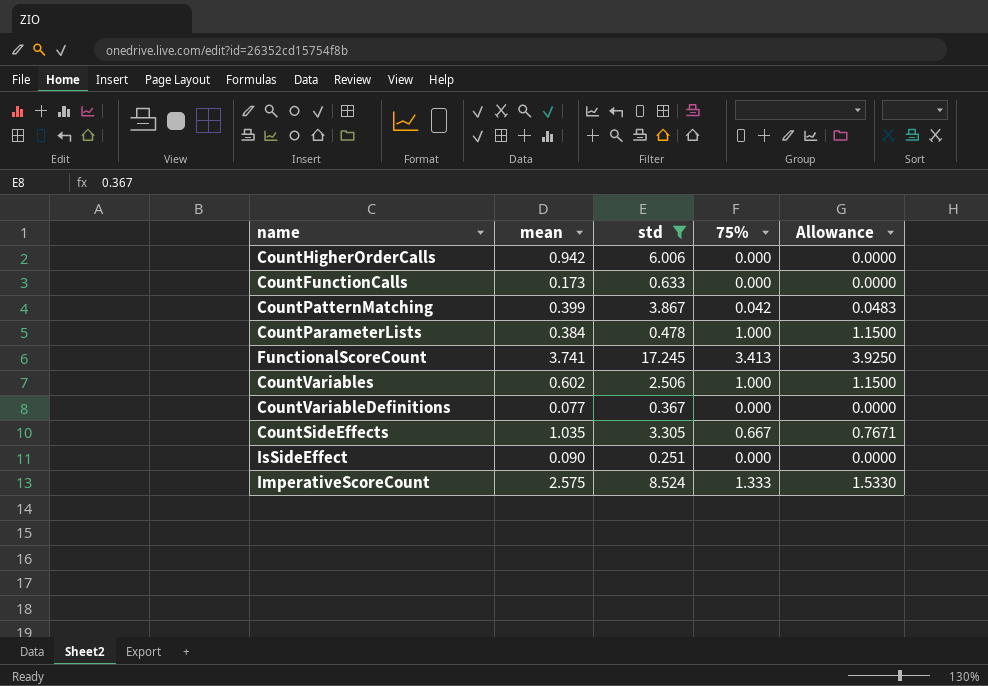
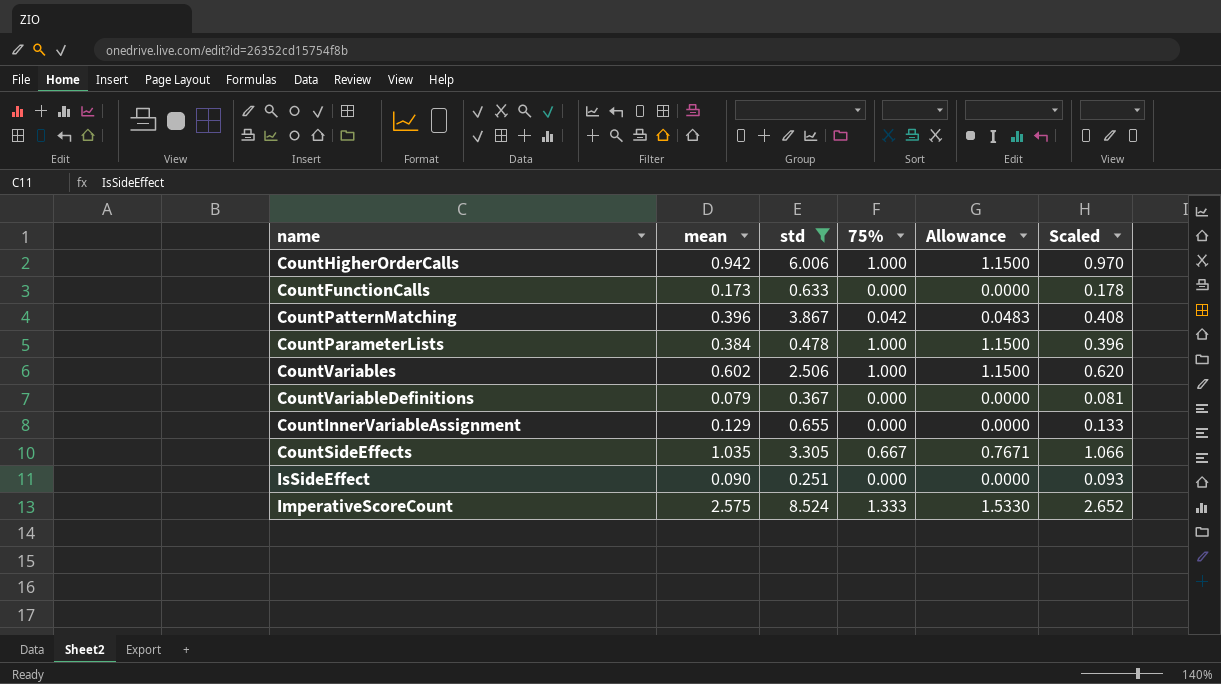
column Scaled | formula: none -> [mean] * 1.03
row FunctionalScoreCount: 3.741 | 17.245 | 3.413 | 3.9250 -> none
CountHigherOrderCalls | 75%: 0.000 -> 1.000
CountHigherOrderCalls | Allowance: 0.0000 -> 1.1500
CountPatternMatching | mean: 0.399 -> 0.396
CountVariableDefinitions | mean: 0.077 -> 0.079
row CountInnerVariableAssignment: none -> 0.129 | 0.655 | 0.000 | 0.0000 | 0.133

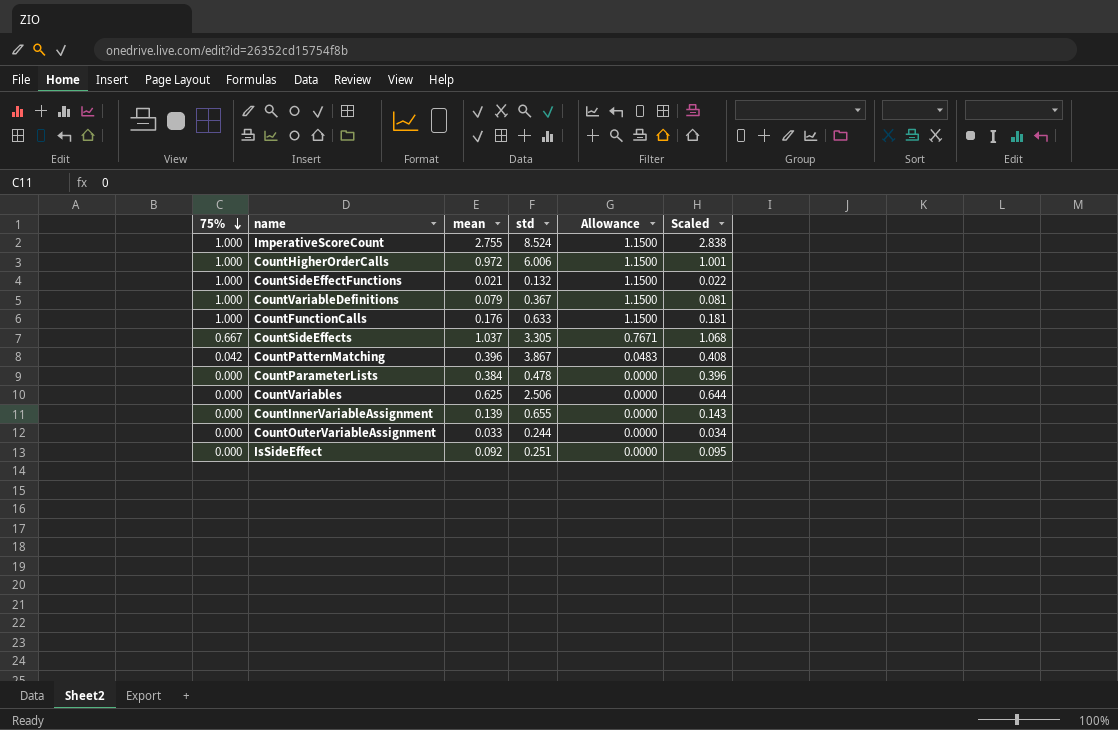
filter: std >= 0.251 -> none
row order: none -> 75% descending
column 75% | position: 4 -> 1
ImperativeScoreCount | 75%: 1.333 -> 1.000
ImperativeScoreCount | mean: 2.575 -> 2.755
ImperativeScoreCount | Allowance: 1.5330 -> 1.1500
ImperativeScoreCount | Scaled: 2.652 -> 2.838
CountHigherOrderCalls | mean: 0.942 -> 0.972
CountHigherOrderCalls | Scaled: 0.970 -> 1.001
CountVariableDefinitions | 75%: 0.000 -> 1.000
CountVariableDefinitions | Allowance: 0.0000 -> 1.1500
CountFunctionCalls | 75%: 0.000 -> 1.000
CountFunctionCalls | mean: 0.173 -> 0.176
CountFunctionCalls | Allowance: 0.0000 -> 1.1500
CountFunctionCalls | Scaled: 0.178 -> 0.181
CountSideEffects | mean: 1.035 -> 1.037
CountSideEffects | Scaled: 1.066 -> 1.068
CountParameterLists | 75%: 1.000 -> 0.000
CountParameterLists | Allowance: 1.1500 -> 0.0000
CountVariables | 75%: 1.000 -> 0.000
CountVariables | mean: 0.602 -> 0.625
CountVariables | Allowance: 1.1500 -> 0.0000
CountVariables | Scaled: 0.620 -> 0.644
CountInnerVariableAssignment | mean: 0.129 -> 0.139
CountInnerVariableAssignment | Scaled: 0.133 -> 0.143
IsSideEffect | mean: 0.090 -> 0.092
IsSideEffect | Scaled: 0.093 -> 0.095

